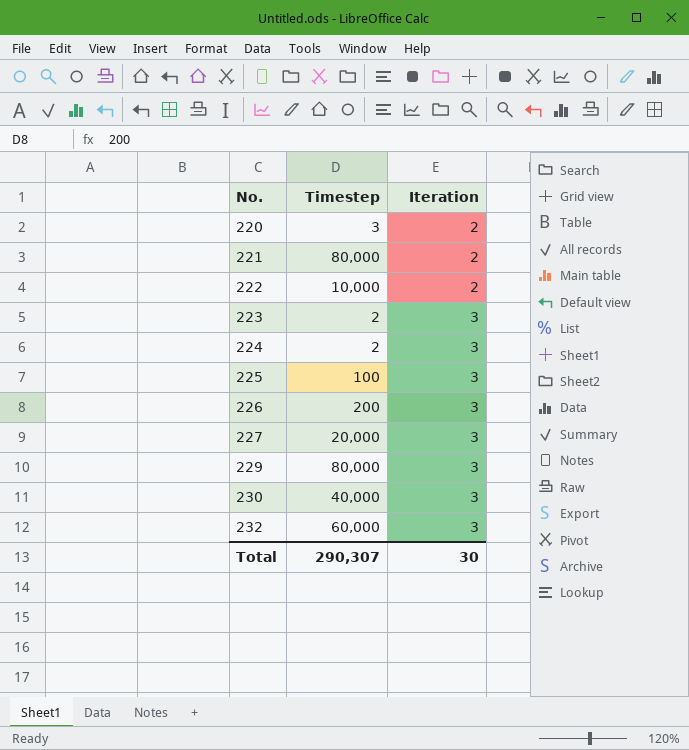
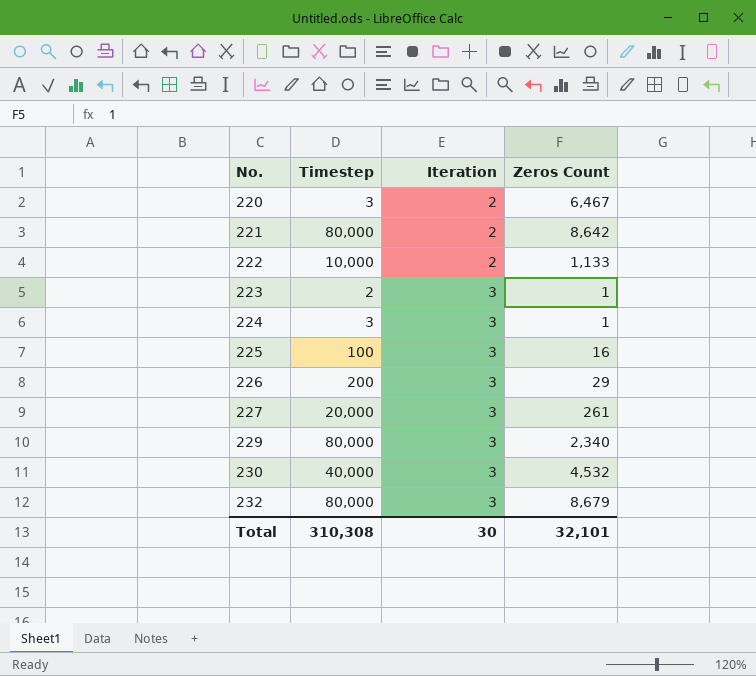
column Zeros Count | position: none -> 4
224 | Timestep: 2 -> 3
232 | Timestep: 60,000 -> 80,000
Total | Timestep: 290,307 -> 310,308

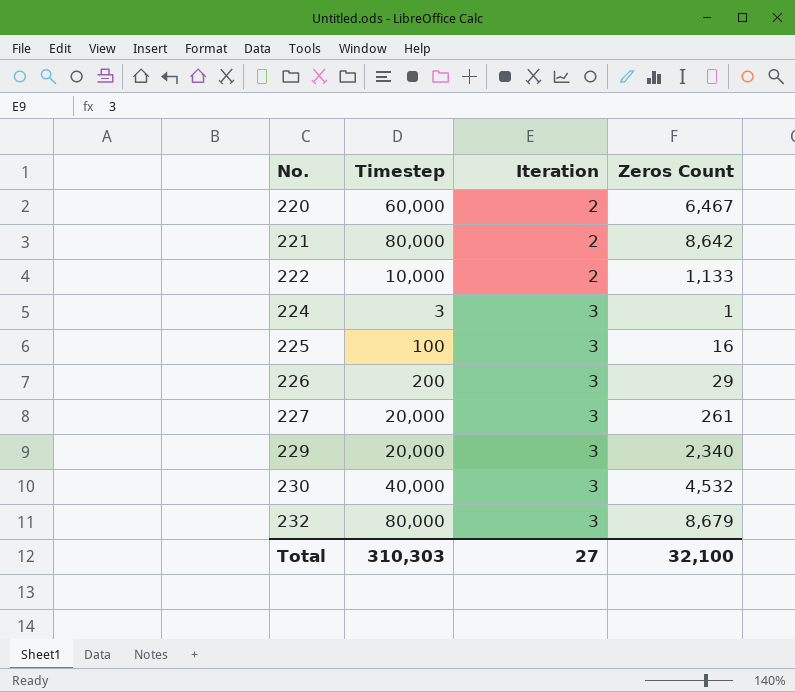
row 223: 2 | 3 | 1 -> none
220 | Timestep: 3 -> 60,000
229 | Timestep: 80,000 -> 20,000
Total | Timestep: 310,308 -> 310,303
Total | Iteration: 30 -> 27
Total | Zeros Count: 32,101 -> 32,100

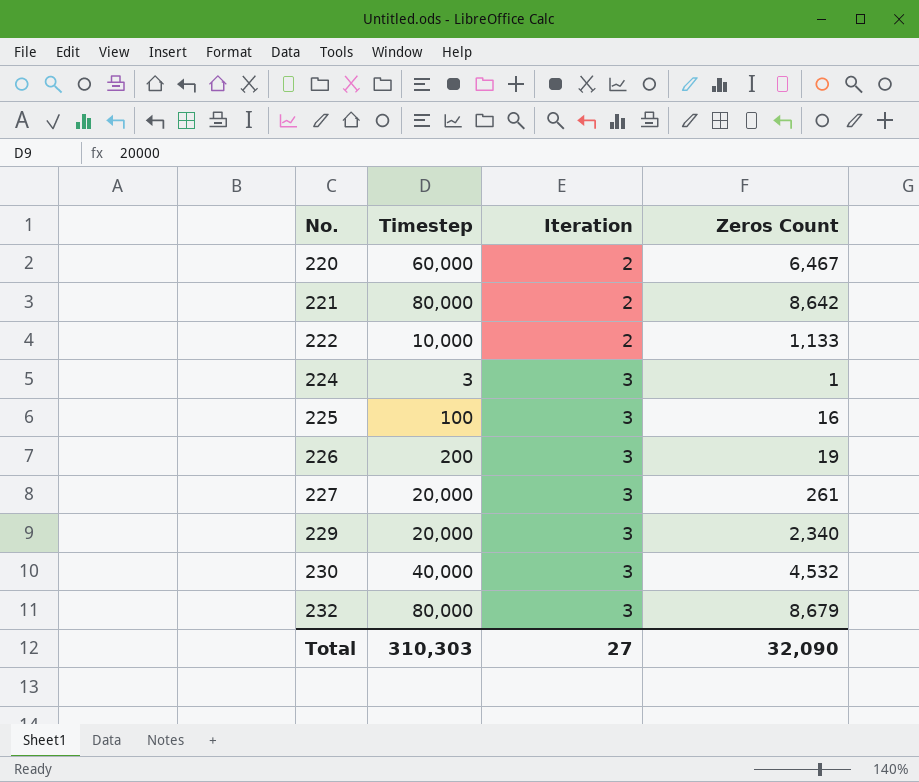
226 | Zeros Count: 29 -> 19
Total | Zeros Count: 32,100 -> 32,090

